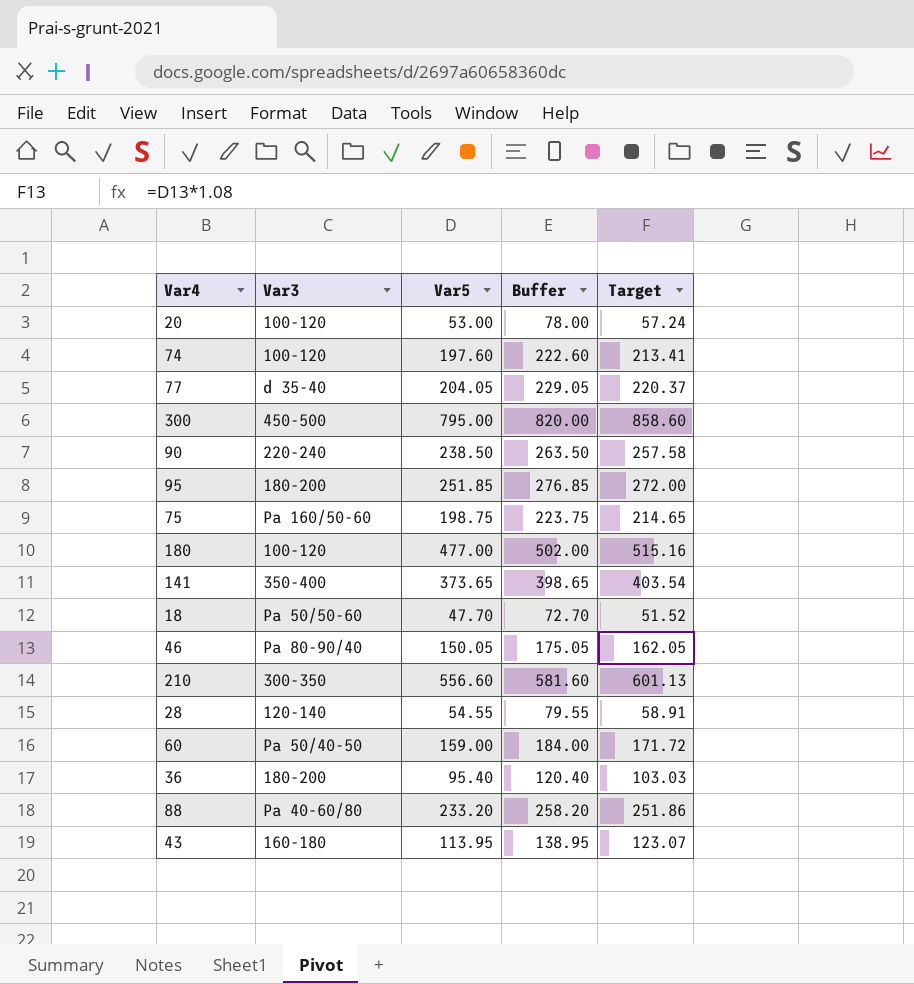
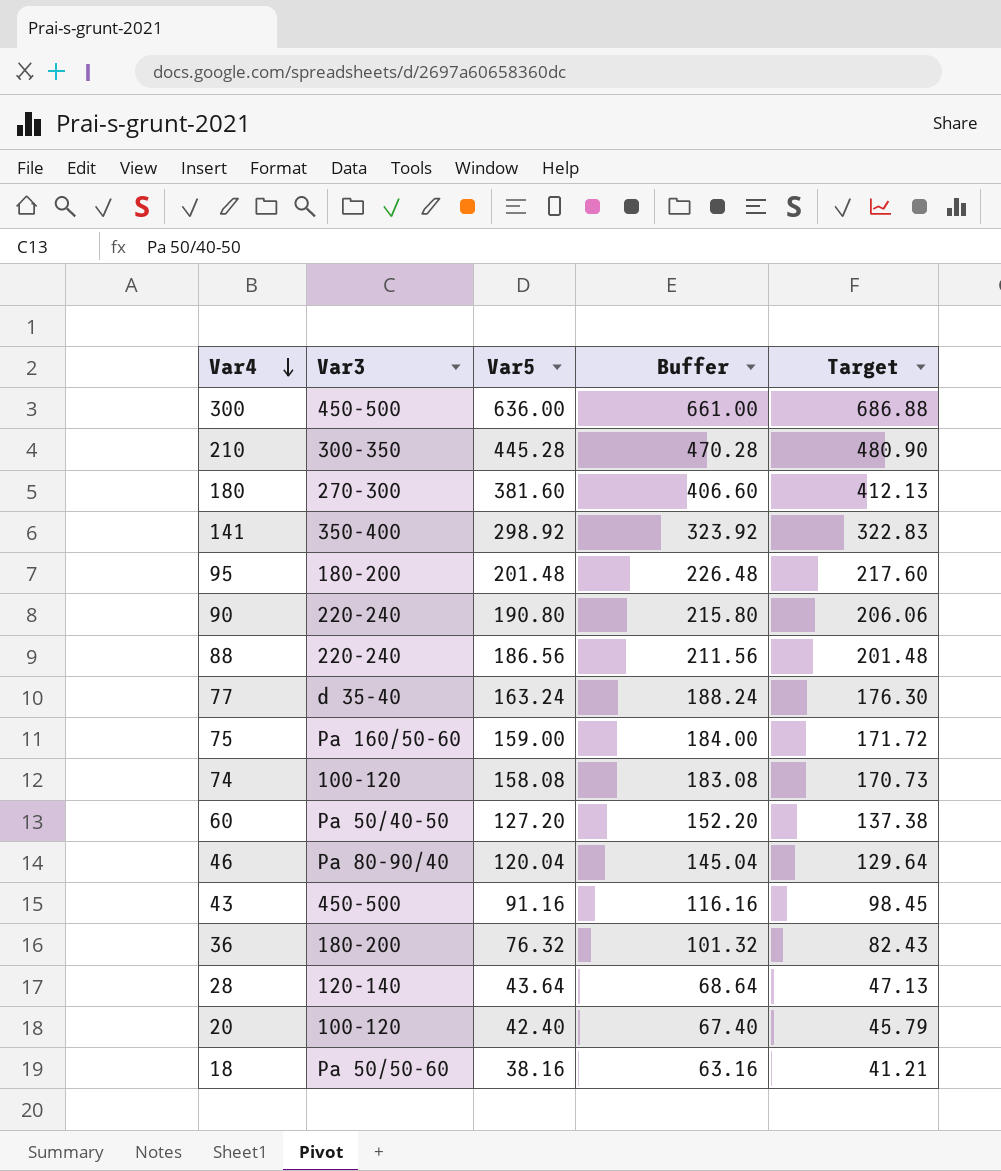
row order: none -> Var4 descending
300 | Var5: 795.00 -> 636.00
300 | Buffer: 820.00 -> 661.00
300 | Target: 858.60 -> 686.88
210 | Var5: 556.60 -> 445.28
210 | Buffer: 581.60 -> 470.28
210 | Target: 601.13 -> 480.90
180 | Var3: 100-120 -> 270-300
180 | Var5: 477.00 -> 381.60
180 | Buffer: 502.00 -> 406.60
180 | Target: 515.16 -> 412.13
141 | Var5: 373.65 -> 298.92
141 | Buffer: 398.65 -> 323.92
141 | Target: 403.54 -> 322.83
95 | Var5: 251.85 -> 201.48
95 | Buffer: 276.85 -> 226.48
95 | Target: 272.00 -> 217.60
90 | Var5: 238.50 -> 190.80
90 | Buffer: 263.50 -> 215.80
90 | Target: 257.58 -> 206.06
88 | Var3: Pa 40-60/80 -> 220-240
88 | Var5: 233.20 -> 186.56
88 | Buffer: 258.20 -> 211.56
88 | Target: 251.86 -> 201.48
77 | Var5: 204.05 -> 163.24
77 | Buffer: 229.05 -> 188.24
77 | Target: 220.37 -> 176.30
75 | Var5: 198.75 -> 159.00
75 | Buffer: 223.75 -> 184.00
75 | Target: 214.65 -> 171.72
74 | Var5: 197.60 -> 158.08
74 | Buffer: 222.60 -> 183.08
74 | Target: 213.41 -> 170.73
60 | Var5: 159.00 -> 127.20
60 | Buffer: 184.00 -> 152.20
60 | Target: 171.72 -> 137.38
46 | Var5: 150.05 -> 120.04
46 | Buffer: 175.05 -> 145.04
46 | Target: 162.05 -> 129.64
43 | Var3: 160-180 -> 450-500
43 | Var5: 113.95 -> 91.16
43 | Buffer: 138.95 -> 116.16
43 | Target: 123.07 -> 98.45
36 | Var5: 95.40 -> 76.32
36 | Buffer: 120.40 -> 101.32
36 | Target: 103.03 -> 82.43
28 | Var5: 54.55 -> 43.64
28 | Buffer: 79.55 -> 68.64
28 | Target: 58.91 -> 47.13
20 | Var5: 53.00 -> 42.40
20 | Buffer: 78.00 -> 67.40
20 | Target: 57.24 -> 45.79
18 | Var5: 47.70 -> 38.16
18 | Buffer: 72.70 -> 63.16
18 | Target: 51.52 -> 41.21

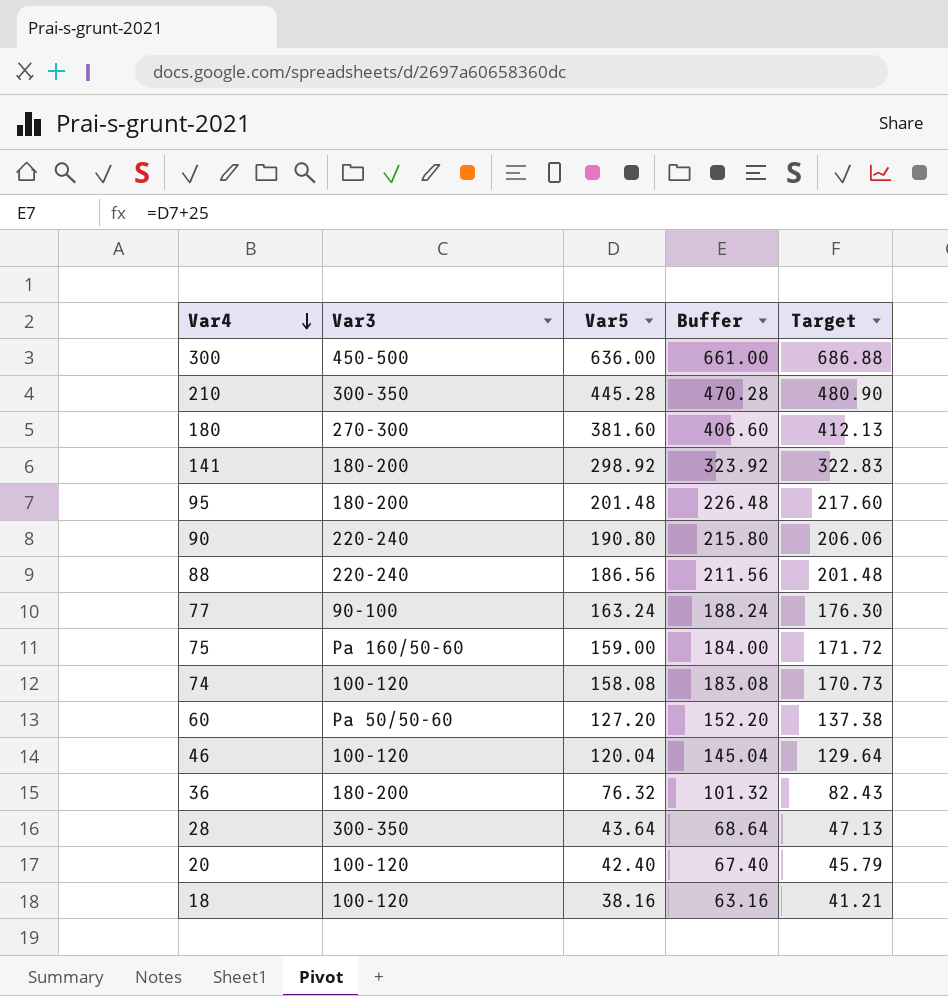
row 43: 450-500 | 91.16 | 116.16 | 98.45 -> none
141 | Var3: 350-400 -> 180-200
77 | Var3: d 35-40 -> 90-100
60 | Var3: Pa 50/40-50 -> Pa 50/50-60
46 | Var3: Pa 80-90/40 -> 100-120
28 | Var3: 120-140 -> 300-350
18 | Var3: Pa 50/50-60 -> 100-120

